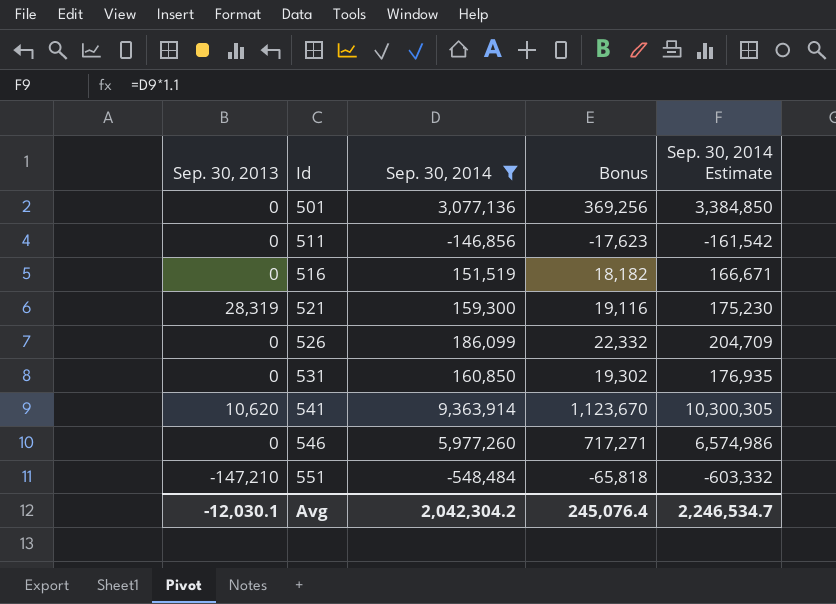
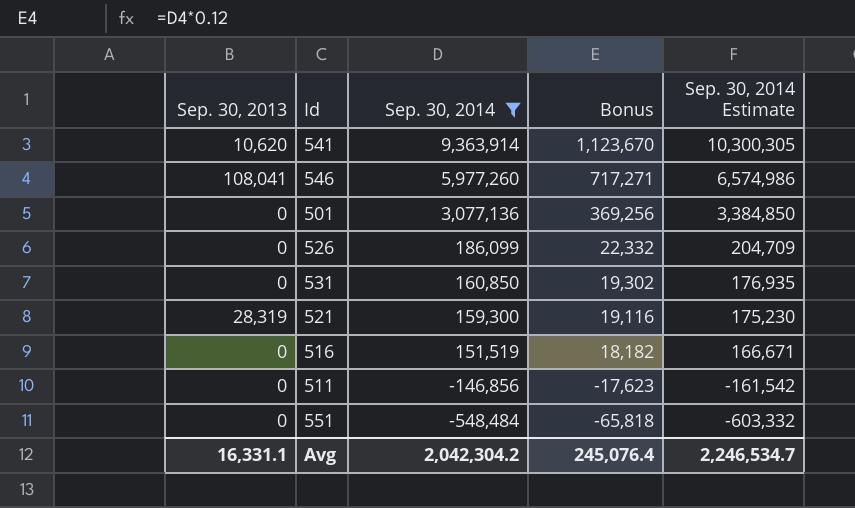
row order: Id ascending -> Sep. 30, 2014 descending
546 | Sep. 30, 2013: 0 -> 108,041
551 | Sep. 30, 2013: -147,210 -> 0
Avg | Sep. 30, 2013: -12,030.1 -> 16,331.1

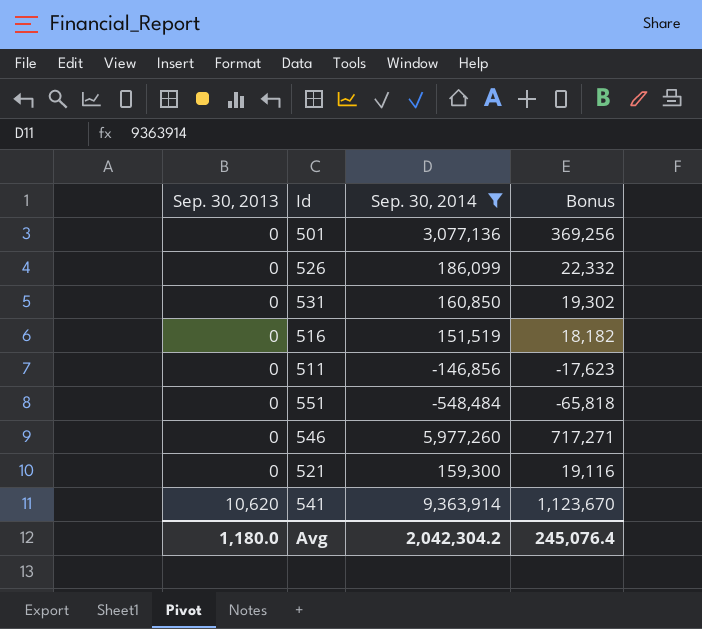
row order: Sep. 30, 2014 descending -> Sep. 30, 2013 ascending
column Sep. 30, 2014 Estimate | formula: [Sep. 30, 2014] * 1.1 -> none
546 | Sep. 30, 2013: 108,041 -> 0
521 | Sep. 30, 2013: 28,319 -> 0
Avg | Sep. 30, 2013: 16,331.1 -> 1,180.0

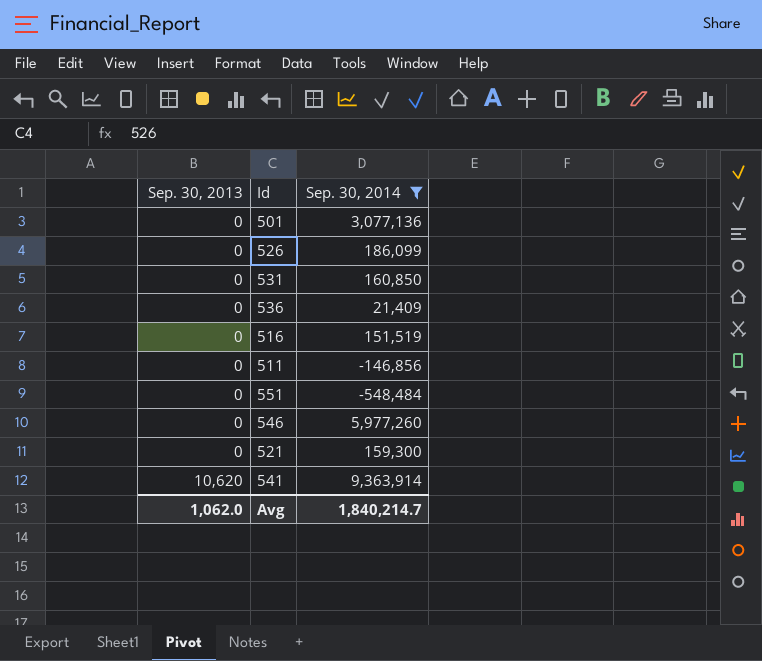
column Bonus | formula: [Sep. 30, 2014] * 0.12 -> none
row 536: none -> 0 | 21,409
Avg | Sep. 30, 2013: 1,180.0 -> 1,062.0
Avg | Sep. 30, 2014: 2,042,304.2 -> 1,840,214.7

